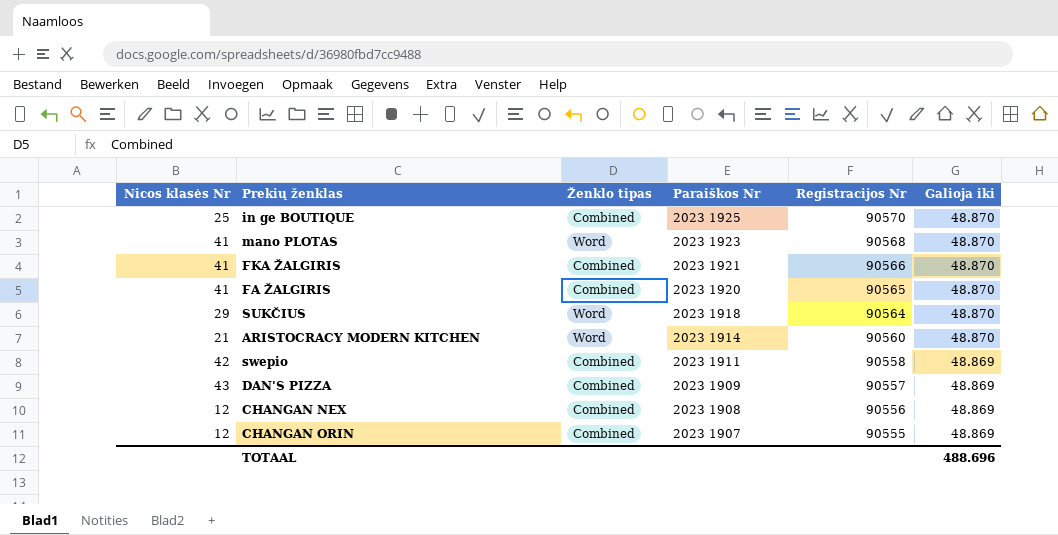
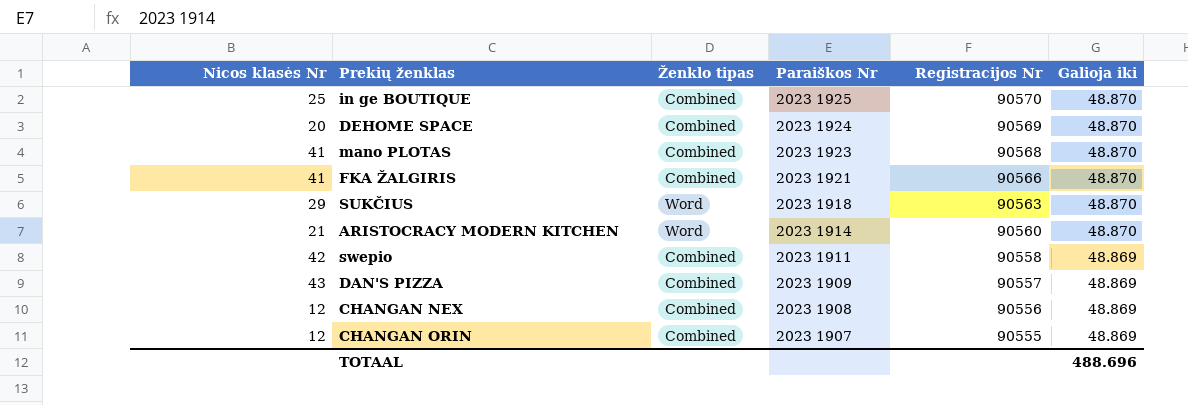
row FA ŽALGIRIS: 41 | Combined | 2023 1920 | 90565 | 48.870 -> none
row DEHOME SPACE: none -> 20 | Combined | 2023 1924 | 90569 | 48.870
mano PLOTAS | Ženklo tipas: Word -> Combined
SUKČIUS | Registracijos Nr: 90564 -> 90563

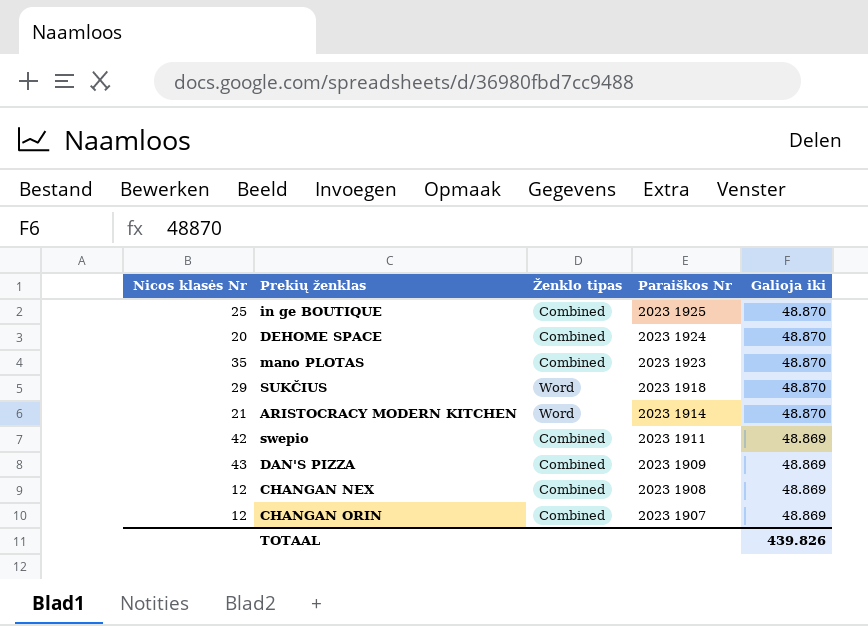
column Registracijos Nr | position: 5 -> none
row FKA ŽALGIRIS: 41 | Combined | 2023 1921 | 90566 | 48.870 -> none
mano PLOTAS | Nicos klasės Nr: 41 -> 35
TOTAAL | Galioja iki: 488.696 -> 439.826

